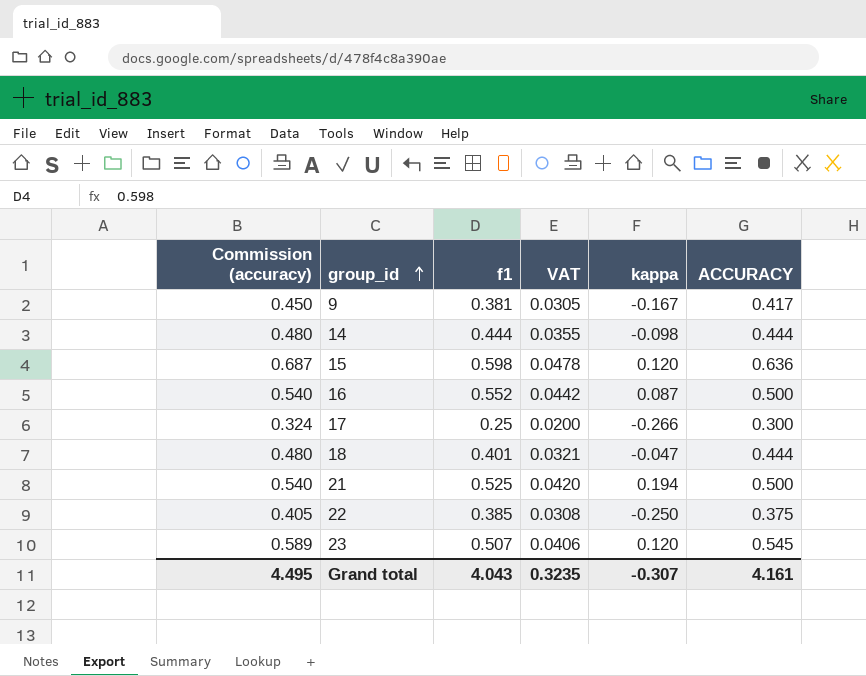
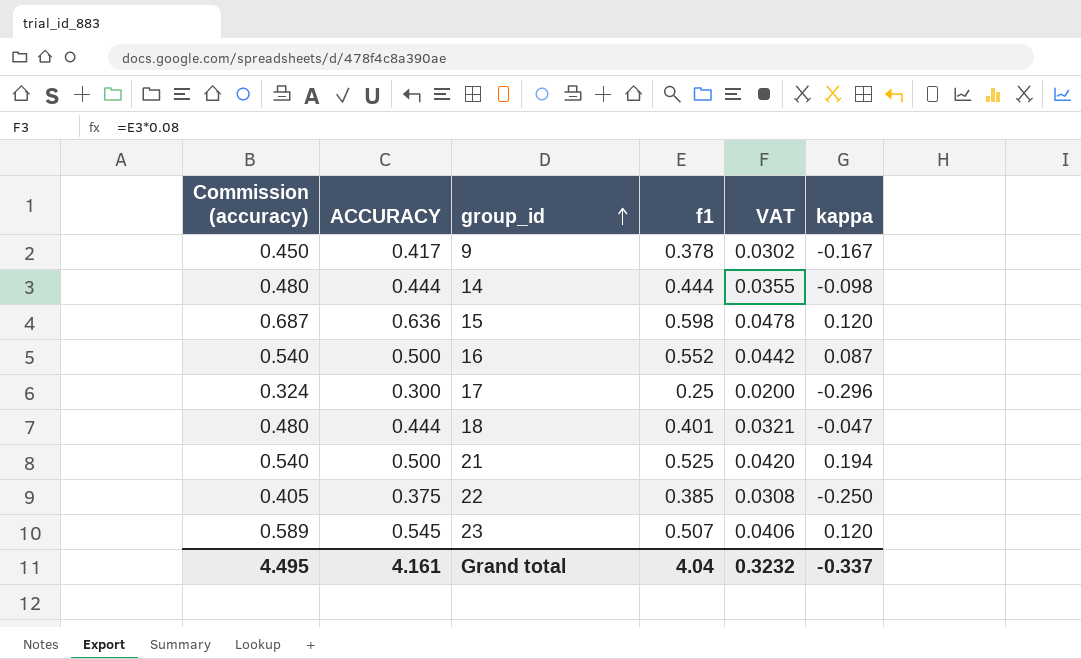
column ACCURACY | position: 6 -> 2
9 | f1: 0.381 -> 0.378
9 | VAT: 0.0305 -> 0.0302
17 | kappa: -0.266 -> -0.296
Grand total | f1: 4.043 -> 4.04
Grand total | VAT: 0.3235 -> 0.3232
Grand total | kappa: -0.307 -> -0.337

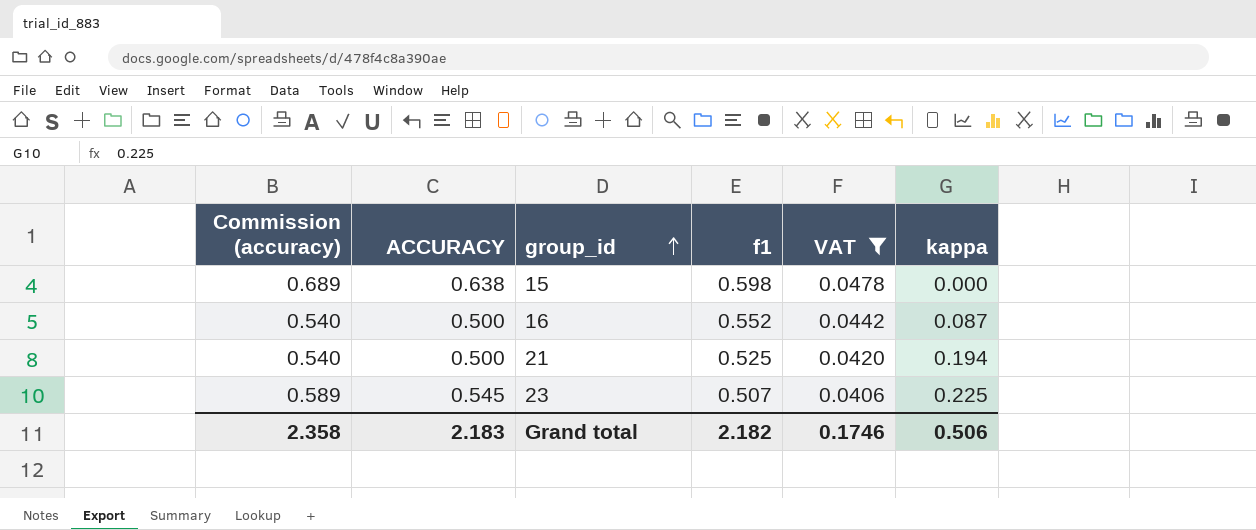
filter: none -> VAT >= 0.0406
15 | Commission (accuracy): 0.687 -> 0.689
15 | ACCURACY: 0.636 -> 0.638
15 | kappa: 0.120 -> 0.000
23 | kappa: 0.120 -> 0.225
Grand total | Commission (accuracy): 4.495 -> 2.358
Grand total | ACCURACY: 4.161 -> 2.183
Grand total | f1: 4.04 -> 2.182
Grand total | VAT: 0.3232 -> 0.1746
Grand total | kappa: -0.337 -> 0.506

